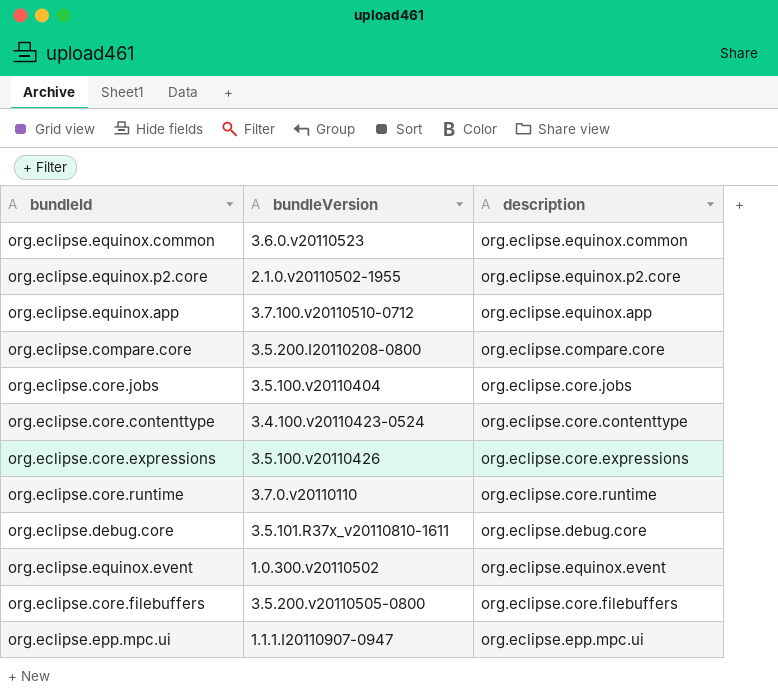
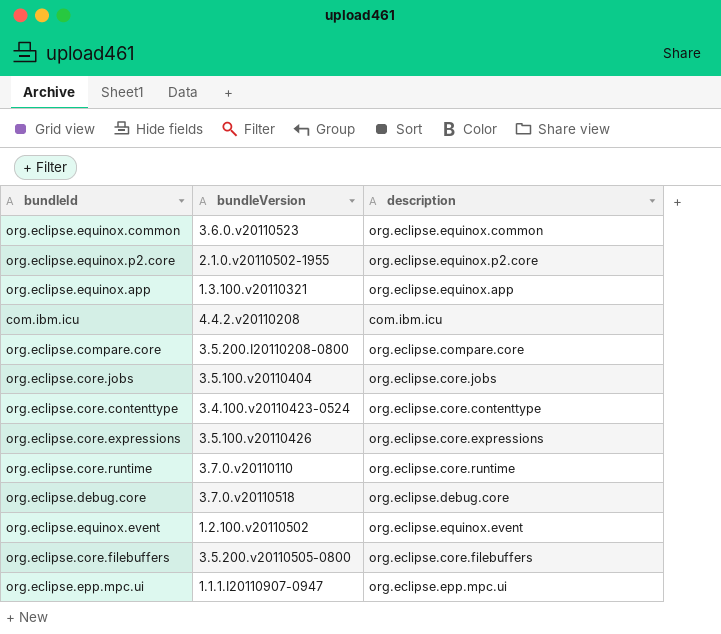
org.eclipse.equinox.app | bundleVersion: 3.7.100.v20110510-0712 -> 1.3.100.v20110321
row com.ibm.icu: none -> 4.4.2.v20110208 | com.ibm.icu
org.eclipse.debug.core | bundleVersion: 3.5.101.R37x_v20110810-1611 -> 3.7.0.v20110518
org.eclipse.equinox.event | bundleVersion: 1.0.300.v20110502 -> 1.2.100.v20110502

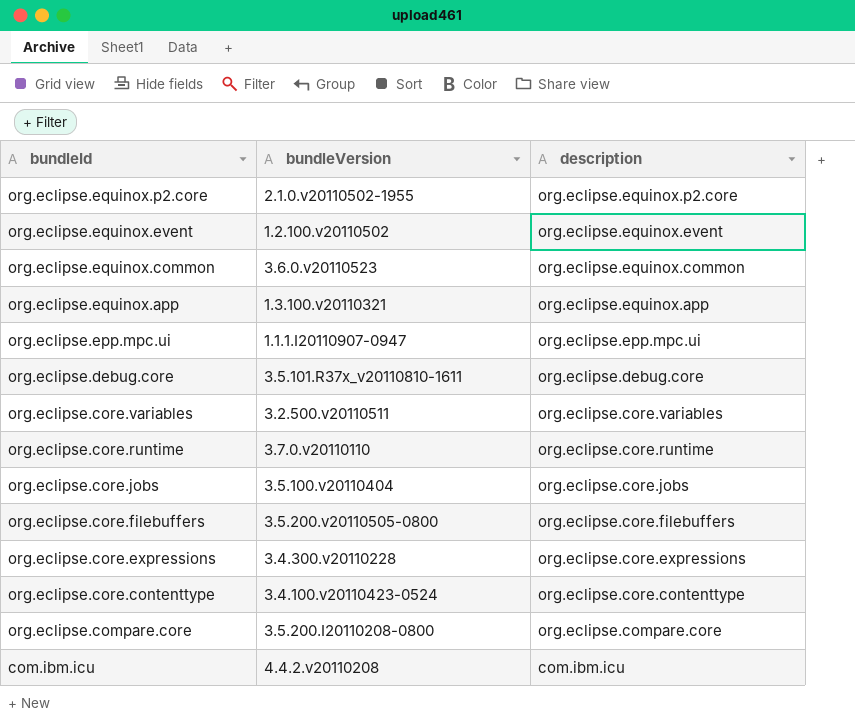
row order: none -> bundleId descending
org.eclipse.debug.core | bundleVersion: 3.7.0.v20110518 -> 3.5.101.R37x_v20110810-1611
row org.eclipse.core.variables: none -> 3.2.500.v20110511 | org.eclipse.core.variables
org.eclipse.core.expressions | bundleVersion: 3.5.100.v20110426 -> 3.4.300.v20110228

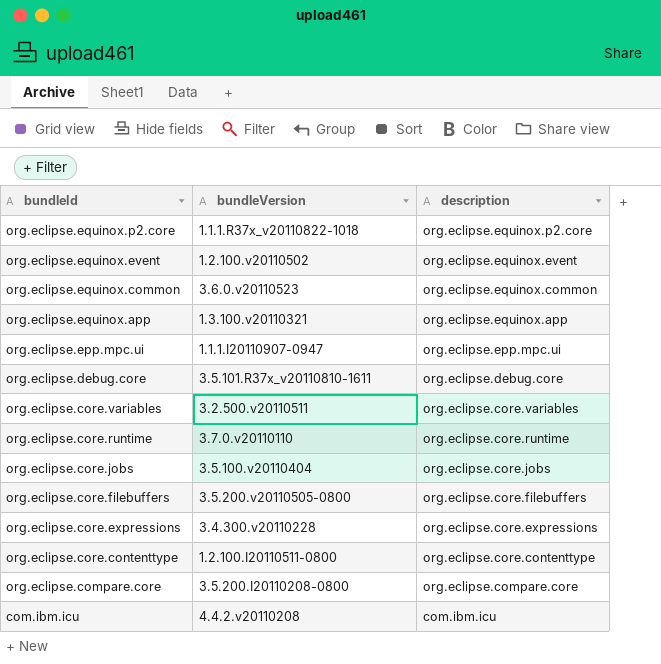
org.eclipse.equinox.p2.core | bundleVersion: 2.1.0.v20110502-1955 -> 1.1.1.R37x_v20110822-1018
org.eclipse.core.contenttype | bundleVersion: 3.4.100.v20110423-0524 -> 1.2.100.I20110511-0800

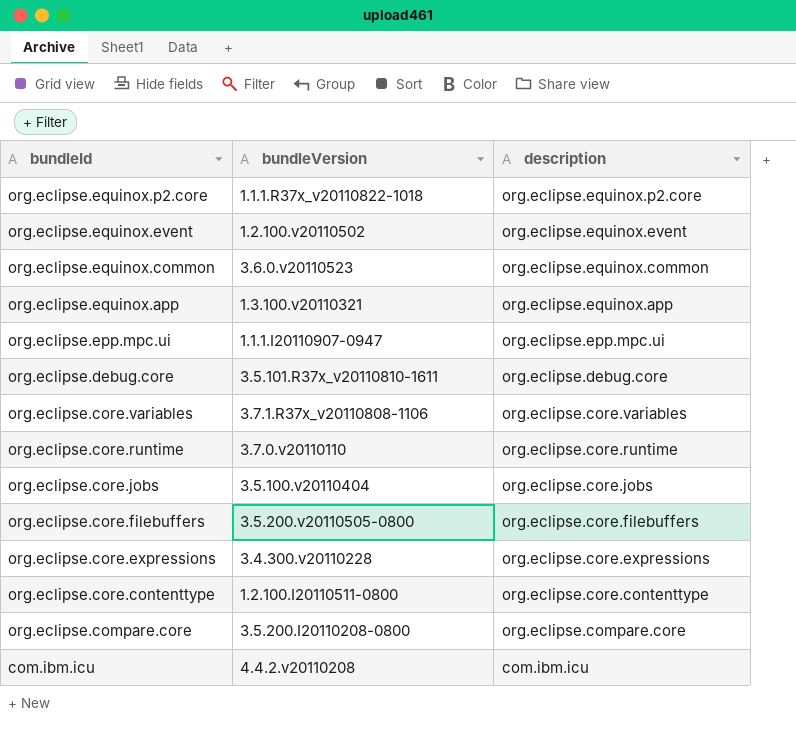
org.eclipse.core.variables | bundleVersion: 3.2.500.v20110511 -> 3.7.1.R37x_v20110808-1106

